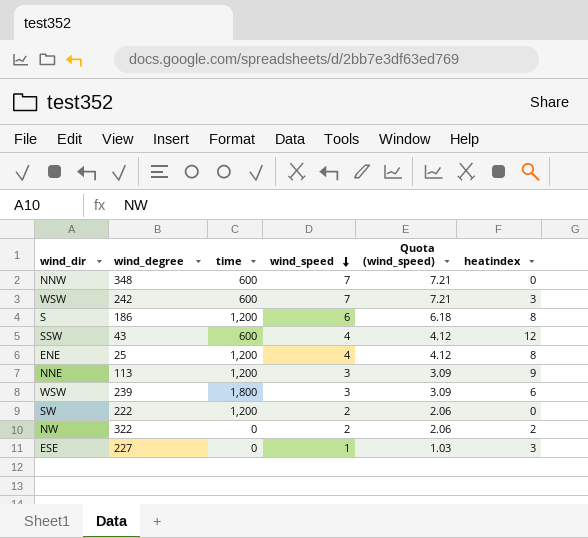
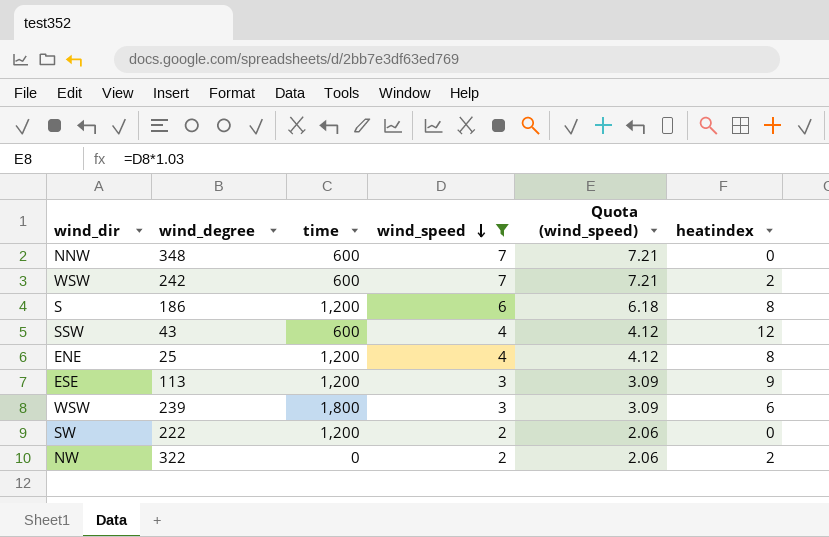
filter: none -> wind_speed != 1
242 | heatindex: 3 -> 2
113 | wind_dir: NNE -> ESE

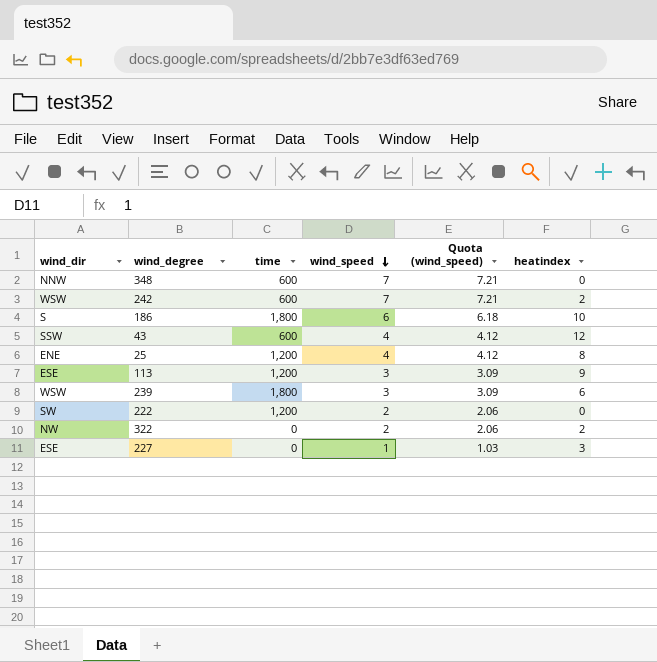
filter: wind_speed != 1 -> none
186 | time: 1,200 -> 1,800
186 | heatindex: 8 -> 10

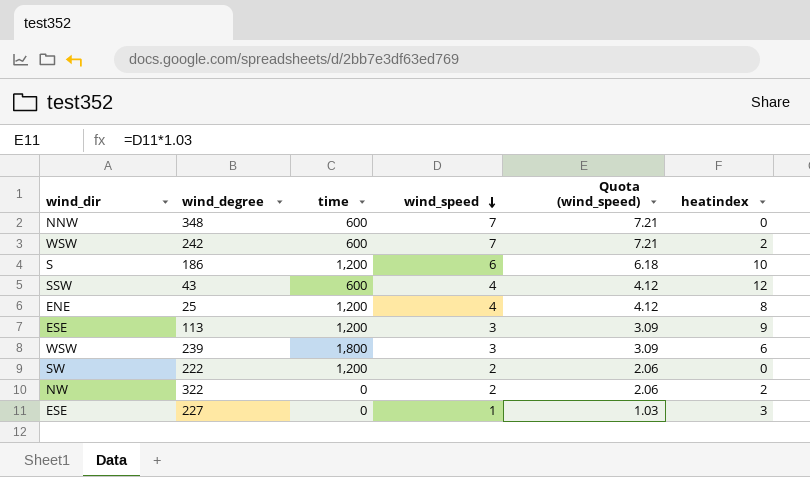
186 | time: 1,800 -> 1,200

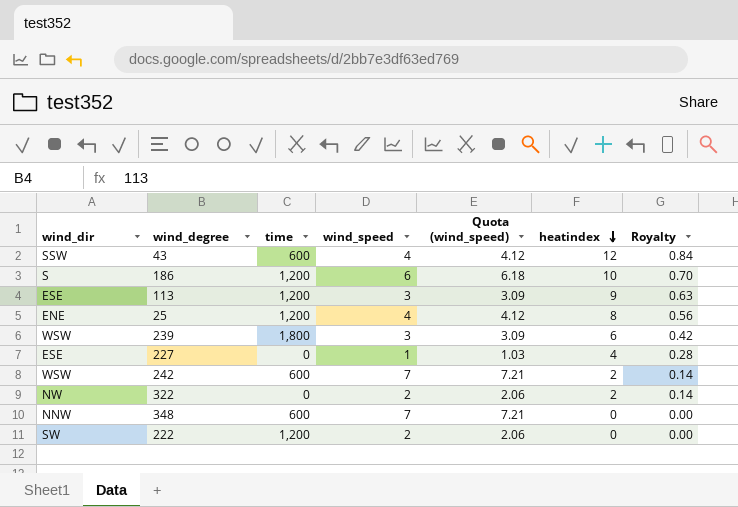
row order: wind_speed descending -> heatindex descending
column Royalty | formula: none -> [heatindex] * 0.07
227 | heatindex: 3 -> 4

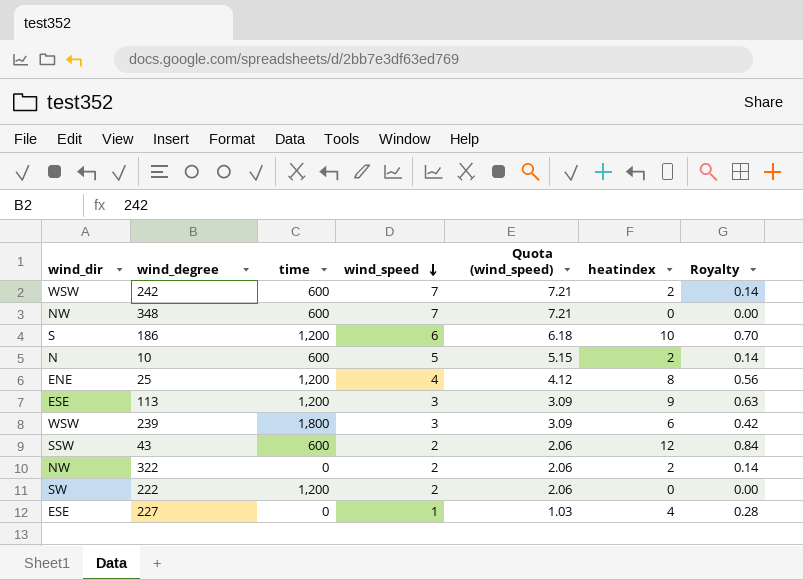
row order: heatindex descending -> wind_speed descending
348 | wind_dir: NNW -> NW
row 10: none -> N | 600 | 5 | 5.15 | 2 | 0.14
43 | wind_speed: 4 -> 2
43 | Quota (wind_speed): 4.12 -> 2.06

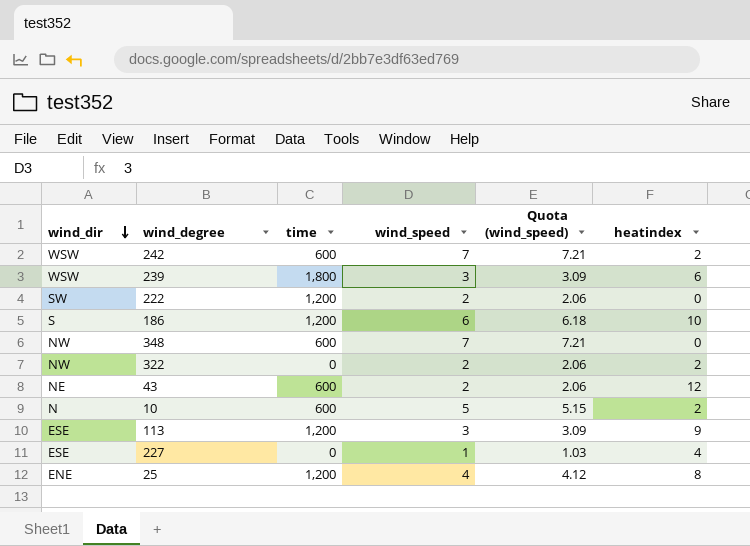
row order: wind_speed descending -> wind_dir descending
column Royalty | formula: [heatindex] * 0.07 -> none
43 | wind_dir: SSW -> NE

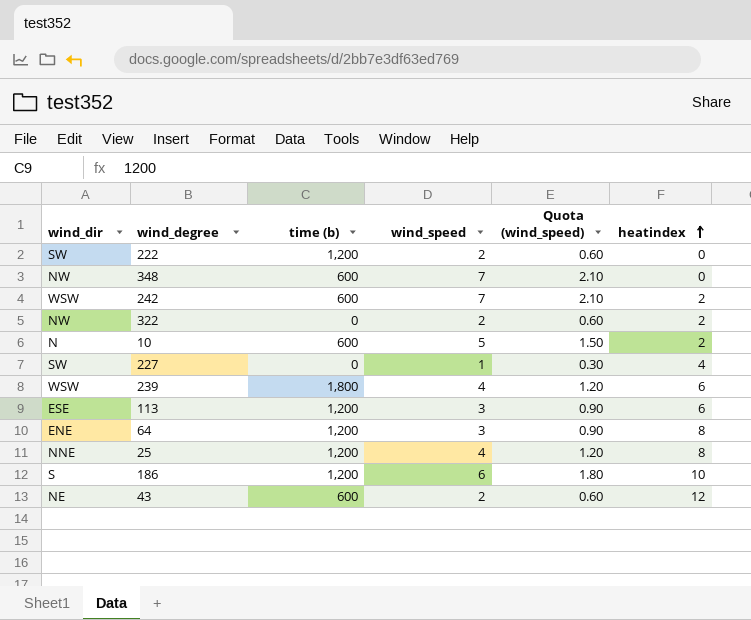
row order: wind_dir descending -> heatindex ascending
column name: time -> time (b)
column Quota (wind_speed) | formula: [wind_speed] * 1.03 -> [wind_speed] * 0.3
227 | wind_dir: ESE -> SW
239 | wind_speed: 3 -> 4
113 | heatindex: 9 -> 6
row 64: none -> ENE | 1,200 | 3 | 0.90 | 8
25 | wind_dir: ENE -> NNE

